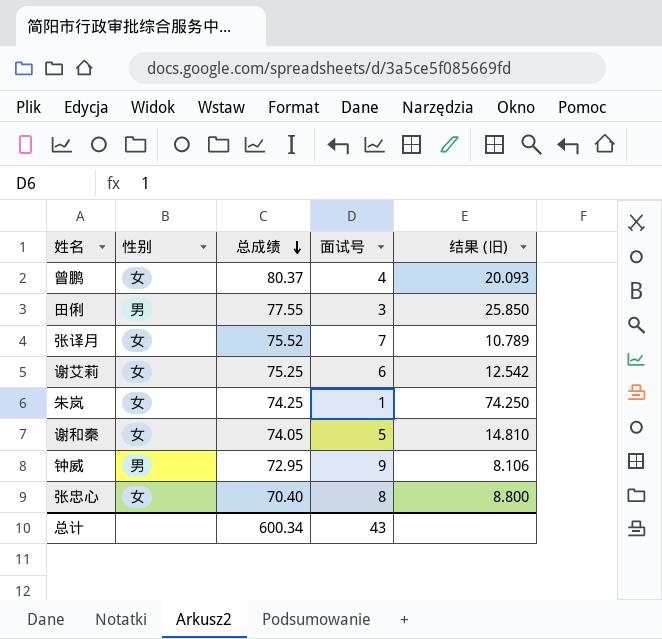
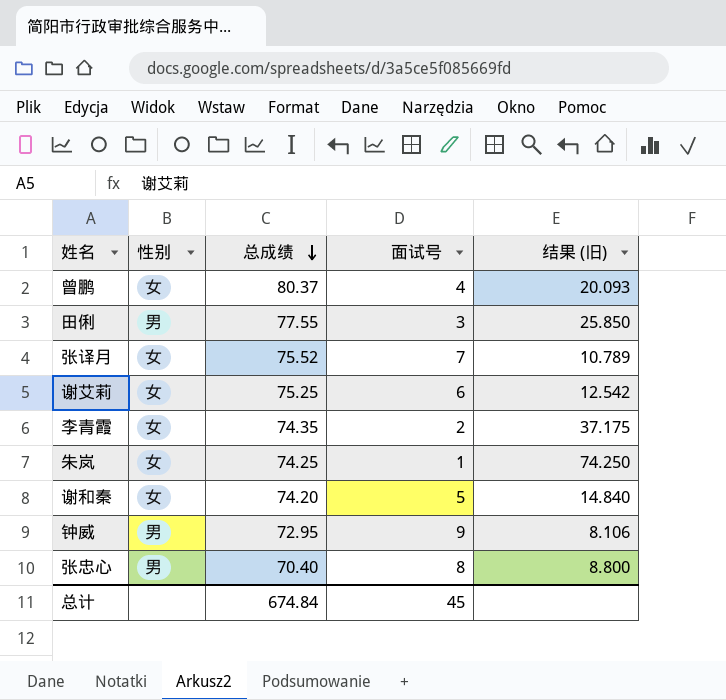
row 李青霞: none -> 女 | 74.35 | 2 | 37.175
谢和秦 | 总成绩: 74.05 -> 74.20
谢和秦 | 结果 (旧): 14.810 -> 14.840
张忠心 | 性别: 女 -> 男
总计 | 总成绩: 600.34 -> 674.84
总计 | 面试号: 43 -> 45

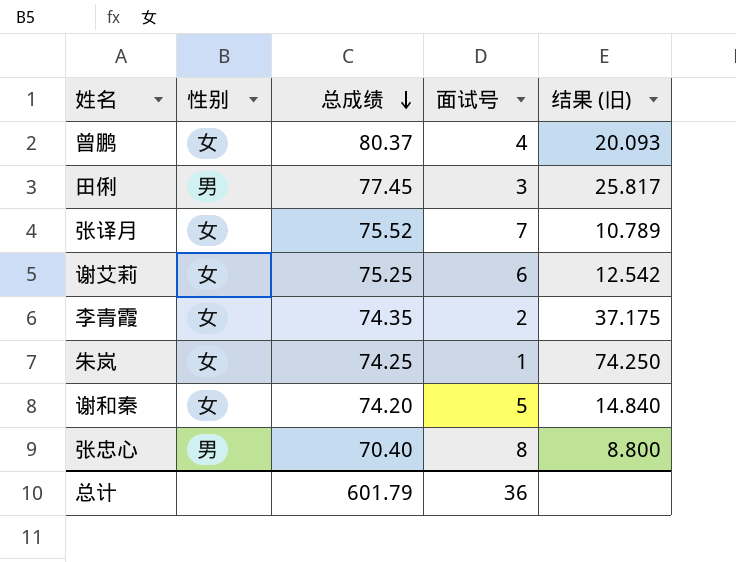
row 钟威: 男 | 72.95 | 9 | 8.106 -> none
田俐 | 总成绩: 77.55 -> 77.45
田俐 | 结果 (旧): 25.850 -> 25.817
总计 | 总成绩: 674.84 -> 601.79
总计 | 面试号: 45 -> 36

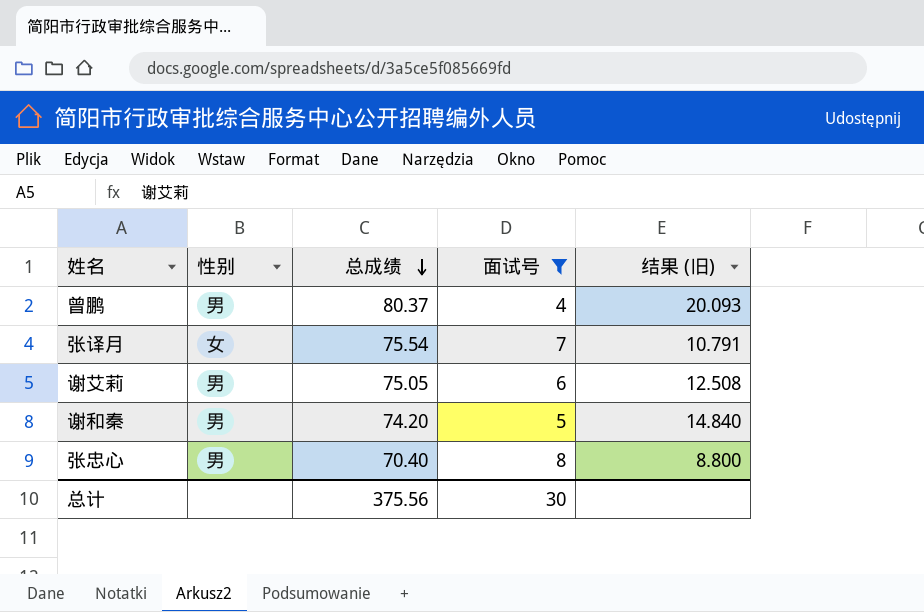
filter: none -> 面试号 >= 4
曾鹏 | 性别: 女 -> 男
张译月 | 总成绩: 75.52 -> 75.54
张译月 | 结果 (旧): 10.789 -> 10.791
谢艾莉 | 性别: 女 -> 男
谢艾莉 | 总成绩: 75.25 -> 75.05
谢艾莉 | 结果 (旧): 12.542 -> 12.508
谢和秦 | 性别: 女 -> 男
总计 | 总成绩: 601.79 -> 375.56
总计 | 面试号: 36 -> 30

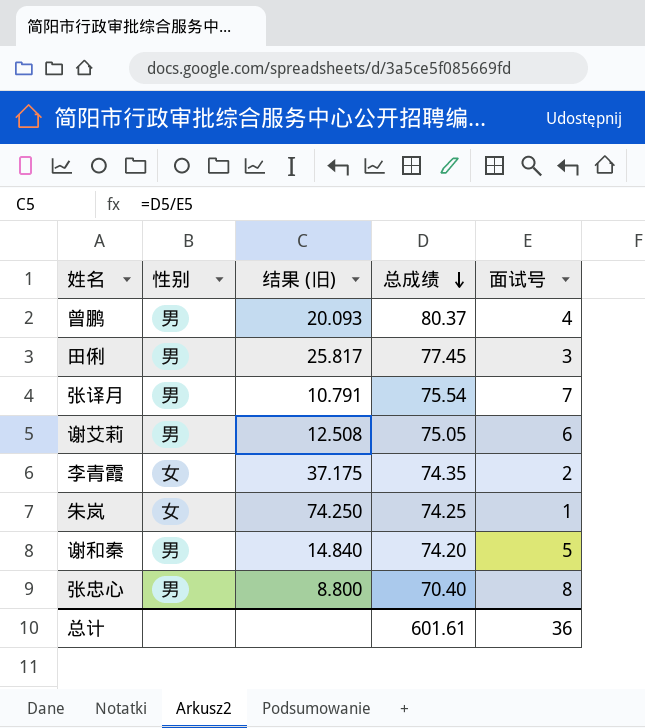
filter: 面试号 >= 4 -> none
column 结果 (旧) | position: 5 -> 3
张译月 | 性别: 女 -> 男
总计 | 总成绩: 375.56 -> 601.61
总计 | 面试号: 30 -> 36

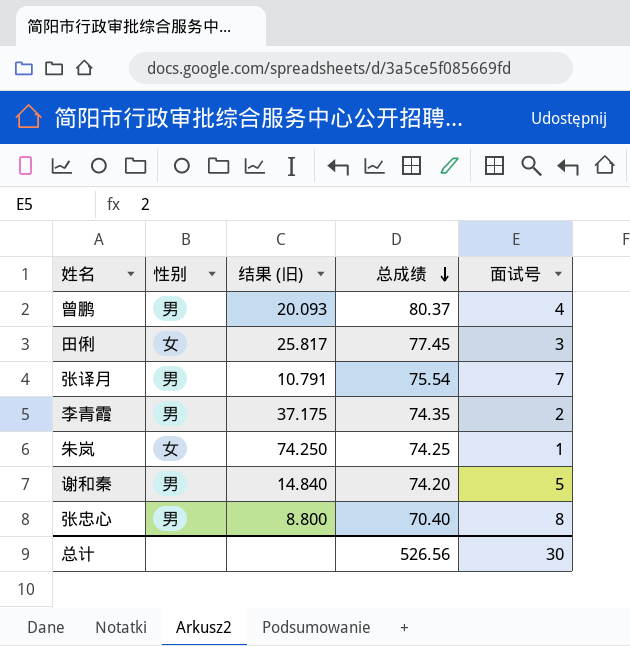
row 谢艾莉: 男 | 12.508 | 75.05 | 6 -> none
田俐 | 性别: 男 -> 女
李青霞 | 性别: 女 -> 男
总计 | 总成绩: 601.61 -> 526.56
总计 | 面试号: 36 -> 30

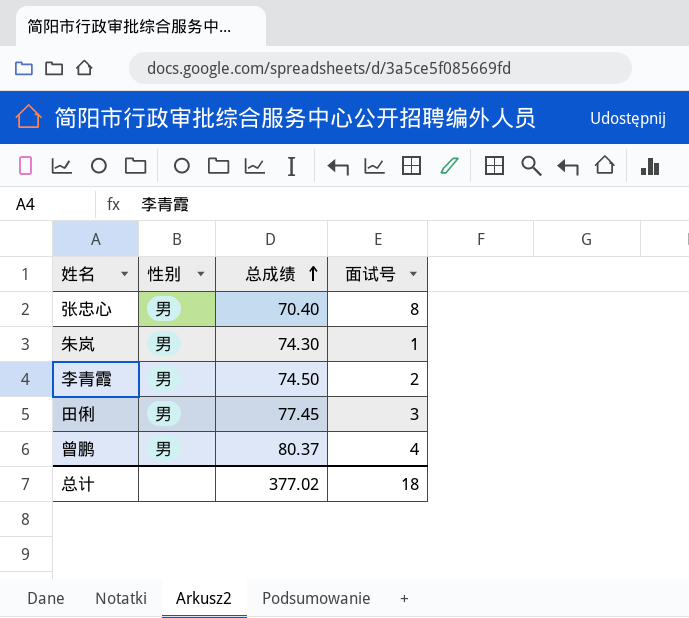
row order: 总成绩 descending -> 总成绩 ascending
column 结果 (旧) | formula: [总成绩] / [面试号] -> none
row 张译月: 男 | 10.791 | 75.54 | 7 -> none
row 谢和秦: 男 | 14.840 | 74.20 | 5 -> none
朱岚 | 性别: 女 -> 男
朱岚 | 总成绩: 74.25 -> 74.30
李青霞 | 总成绩: 74.35 -> 74.50
田俐 | 性别: 女 -> 男
总计 | 总成绩: 526.56 -> 377.02
总计 | 面试号: 30 -> 18

